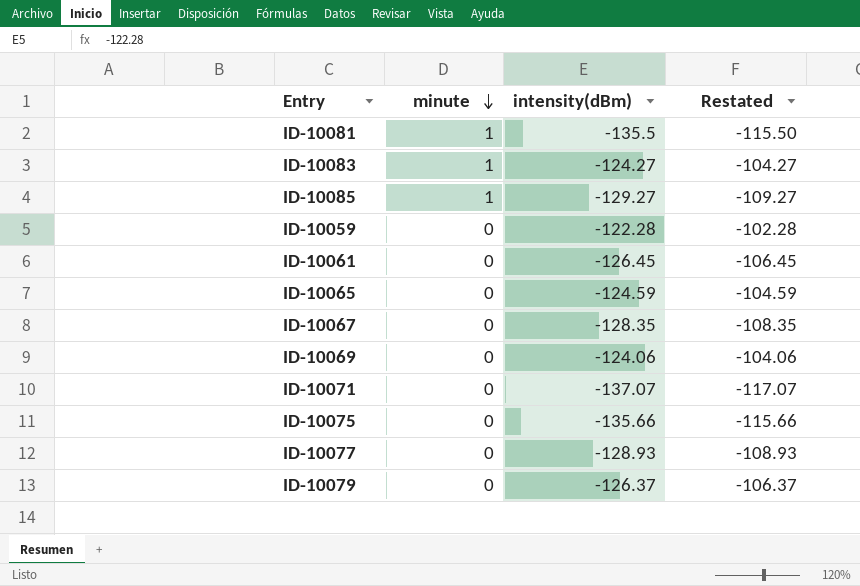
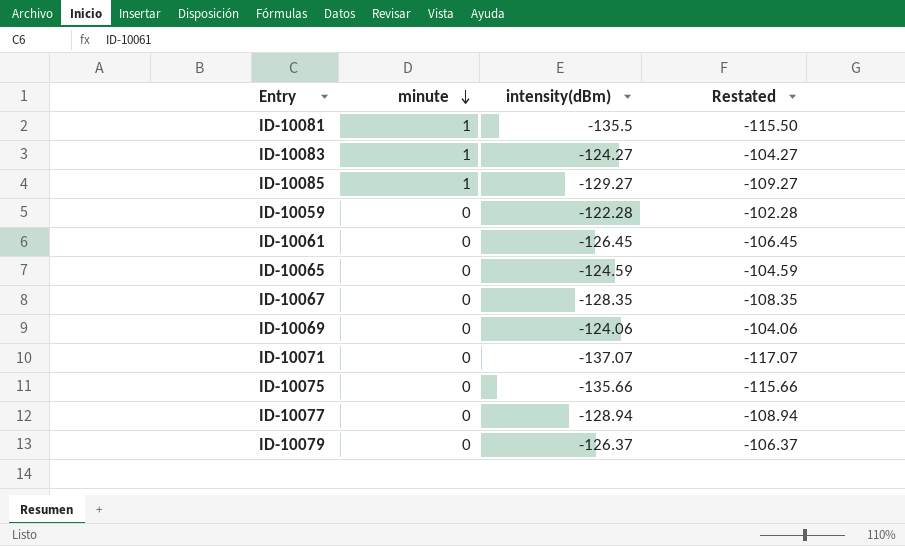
ID-10077 | intensity(dBm): -128.93 -> -128.94
ID-10077 | Restated: -108.93 -> -108.94

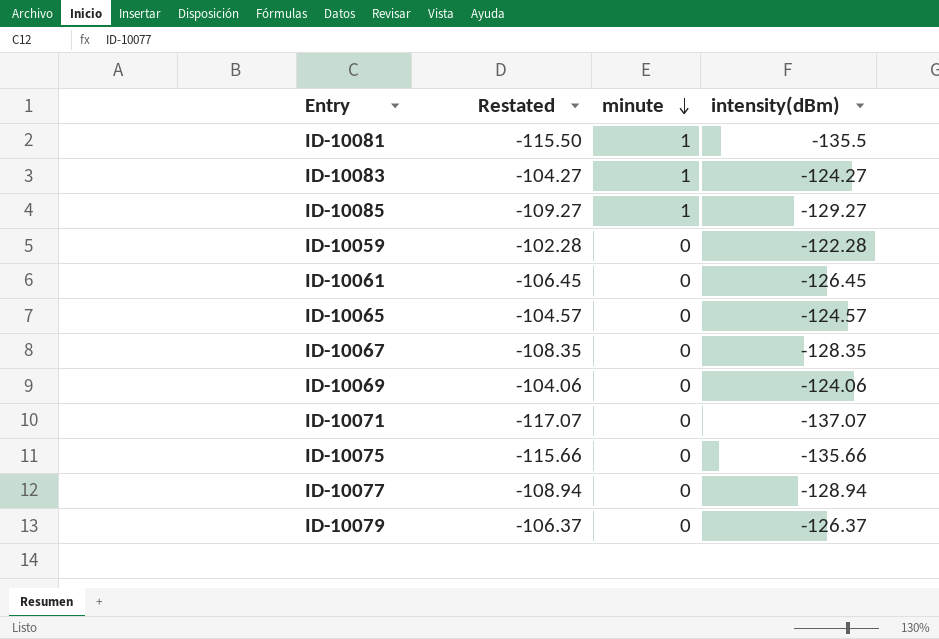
column Restated | position: 4 -> 2
ID-10065 | Restated: -104.59 -> -104.57
ID-10065 | intensity(dBm): -124.59 -> -124.57

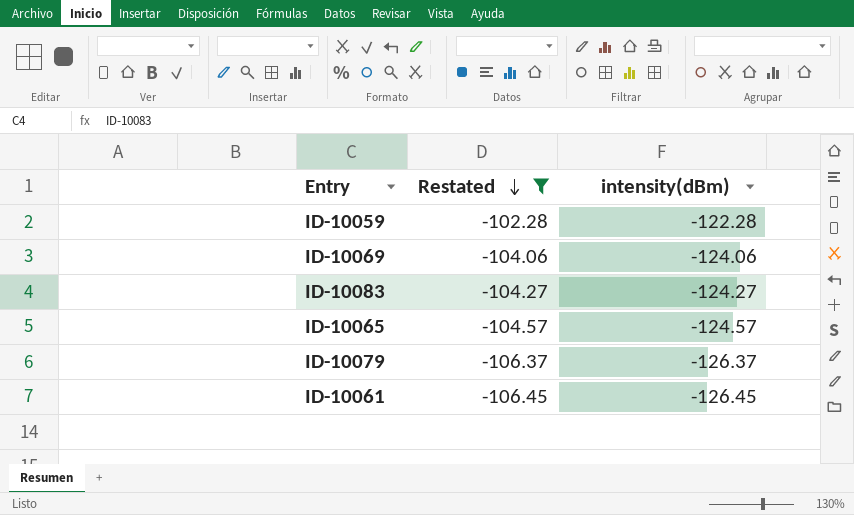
filter: none -> Restated >= -106.45
row order: minute descending -> Restated descending
column minute | position: 3 -> none

